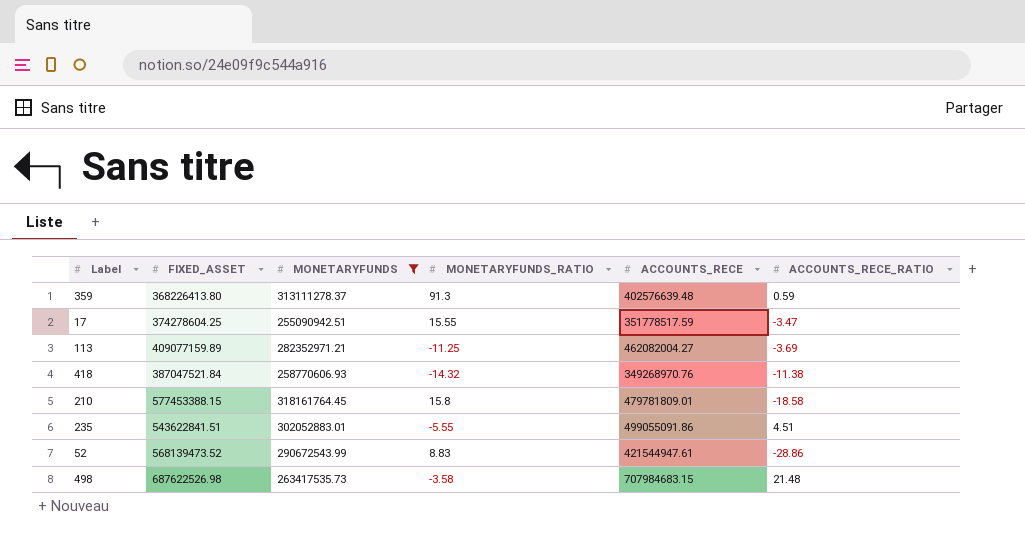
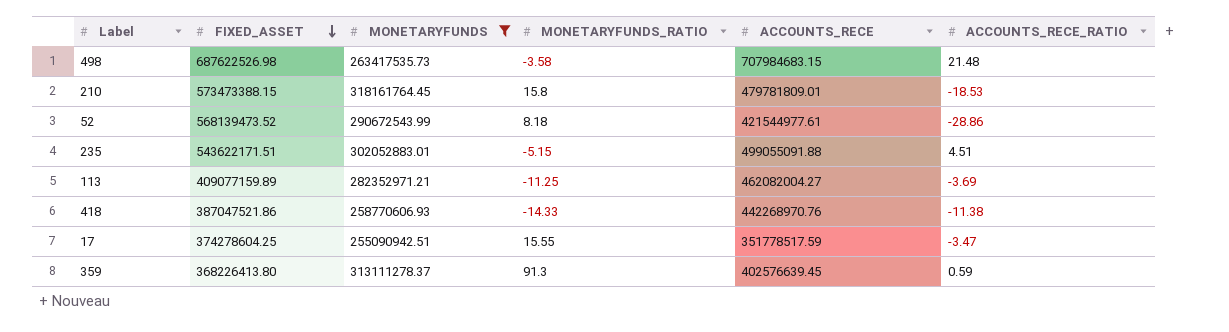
row order: none -> FIXED_ASSET descending
210 | FIXED_ASSET: 577453388.15 -> 573473388.15
210 | ACCOUNTS_RECE_RATIO: -18.58 -> -18.53
52 | MONETARYFUNDS_RATIO: 8.83 -> 8.18
52 | ACCOUNTS_RECE: 421544947.61 -> 421544977.61
235 | FIXED_ASSET: 543622841.51 -> 543622171.51
235 | MONETARYFUNDS_RATIO: -5.55 -> -5.15
235 | ACCOUNTS_RECE: 499055091.86 -> 499055091.88
418 | FIXED_ASSET: 387047521.84 -> 387047521.86
418 | MONETARYFUNDS_RATIO: -14.32 -> -14.33
418 | ACCOUNTS_RECE: 349268970.76 -> 442268970.76
359 | ACCOUNTS_RECE: 402576639.48 -> 402576639.45

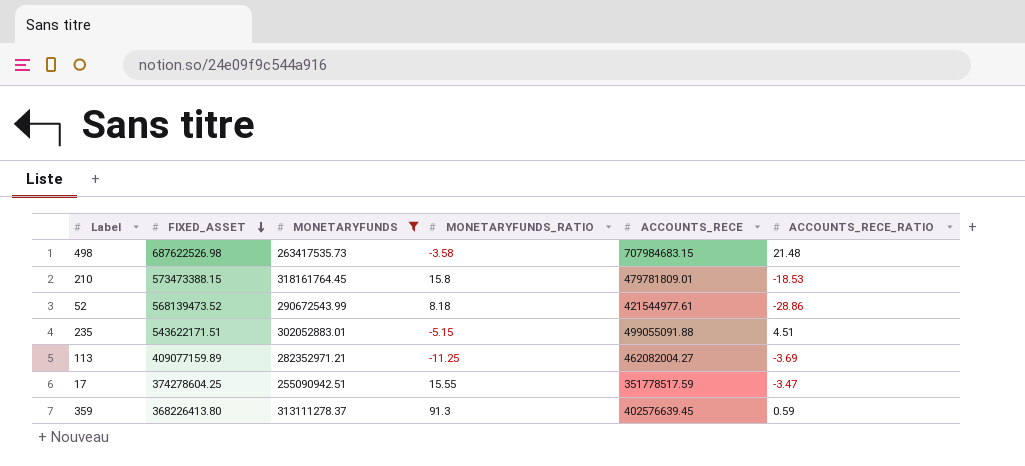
row 418: 387047521.86 | 258770606.93 | -14.33 | 442268970.76 | -11.38 -> none

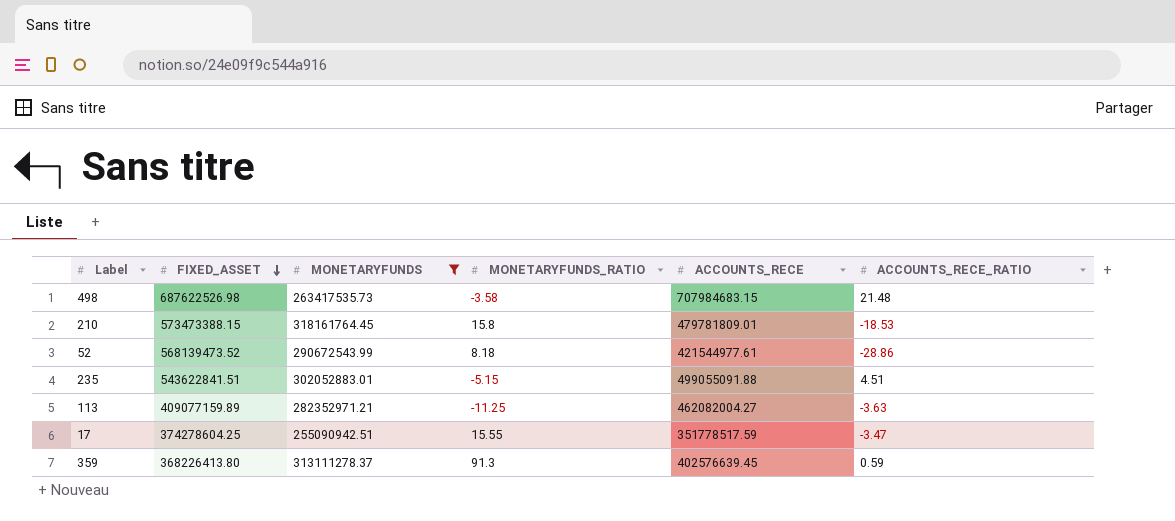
235 | FIXED_ASSET: 543622171.51 -> 543622841.51
113 | ACCOUNTS_RECE_RATIO: -3.69 -> -3.63

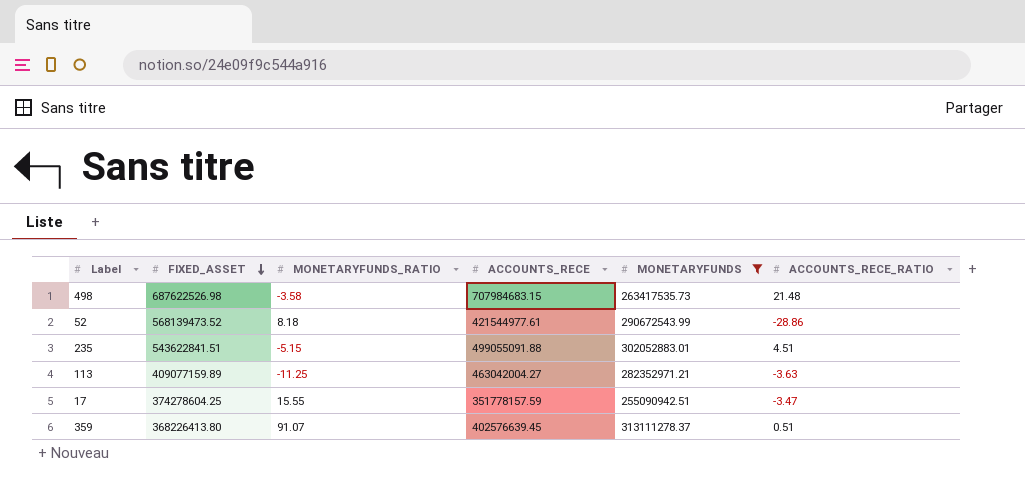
column MONETARYFUNDS | position: 3 -> 5
row 210: 573473388.15 | 318161764.45 | 15.8 | 479781809.01 | -18.53 -> none
113 | ACCOUNTS_RECE: 462082004.27 -> 463042004.27
17 | ACCOUNTS_RECE: 351778517.59 -> 351778157.59
359 | MONETARYFUNDS_RATIO: 91.3 -> 91.07
359 | ACCOUNTS_RECE_RATIO: 0.59 -> 0.51

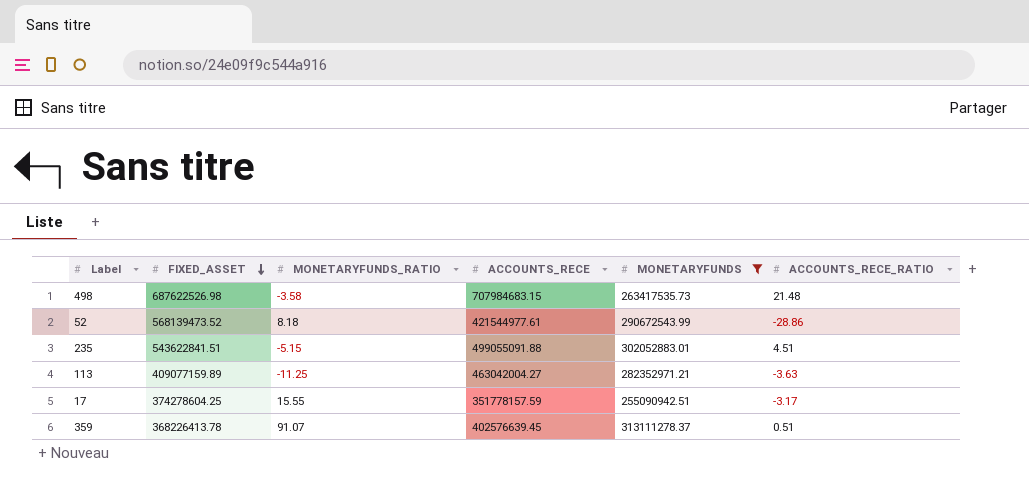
17 | ACCOUNTS_RECE_RATIO: -3.47 -> -3.17
359 | FIXED_ASSET: 368226413.80 -> 368226413.78

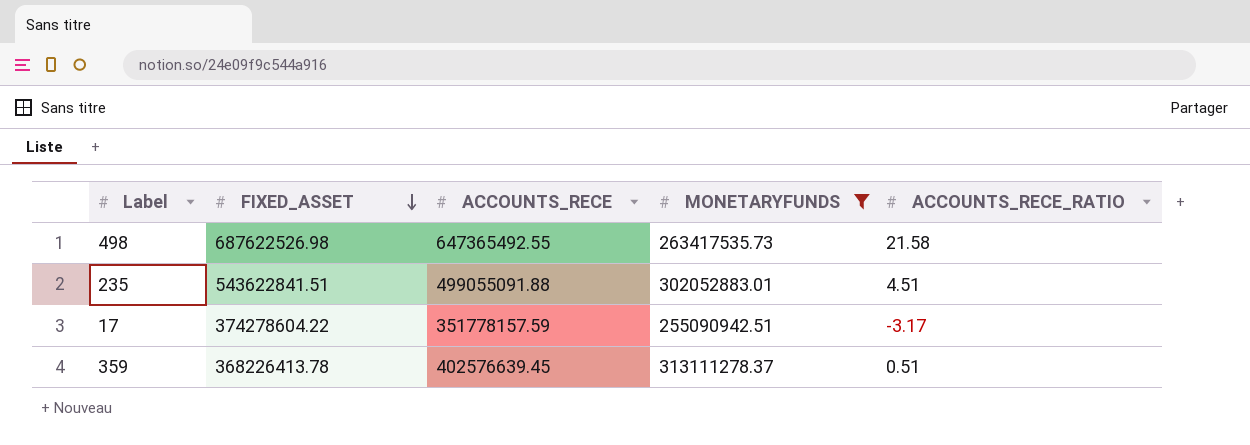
column MONETARYFUNDS_RATIO | position: 3 -> none
row 52: 568139473.52 | 8.18 | 421544977.61 | 290672543.99 | -28.86 -> none
row 113: 409077159.89 | -11.25 | 463042004.27 | 282352971.21 | -3.63 -> none
498 | ACCOUNTS_RECE: 707984683.15 -> 647365492.55
498 | ACCOUNTS_RECE_RATIO: 21.48 -> 21.58
17 | FIXED_ASSET: 374278604.25 -> 374278604.22

